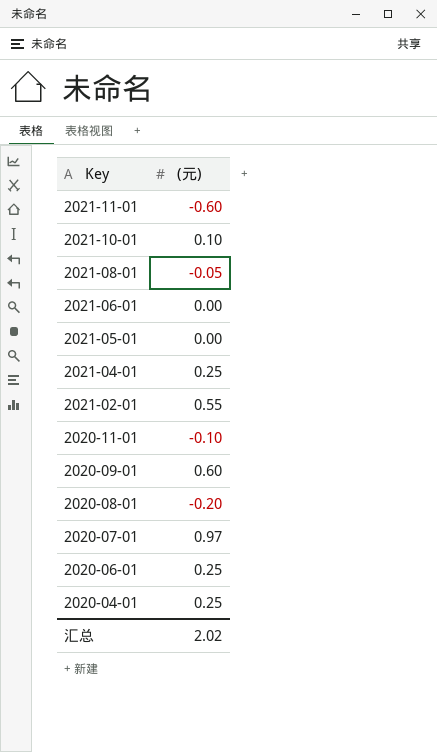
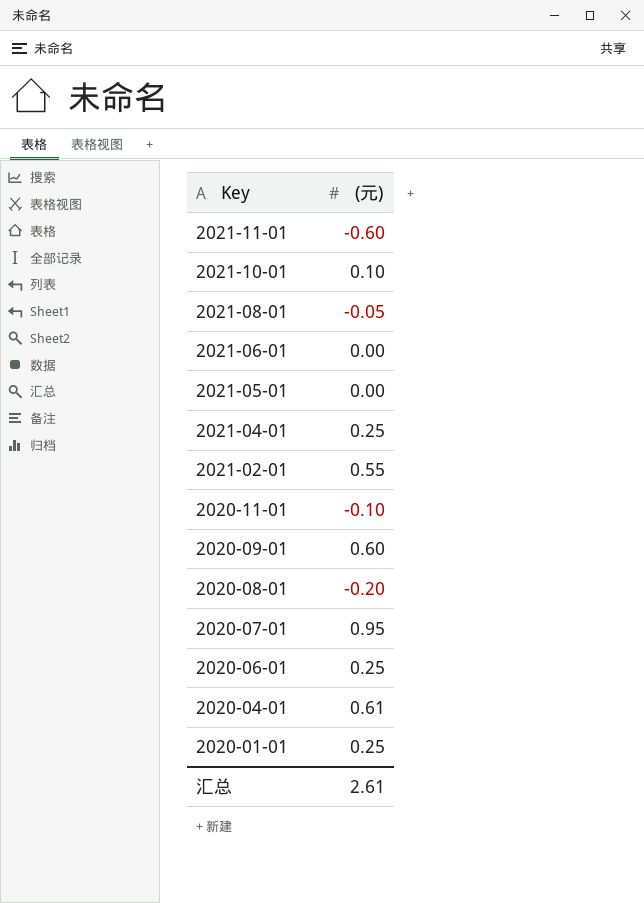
2020-07-01 | (元): 0.97 -> 0.95
2020-04-01 | (元): 0.25 -> 0.61
row 2020-01-01: none -> 0.25
汇总 | (元): 2.02 -> 2.61

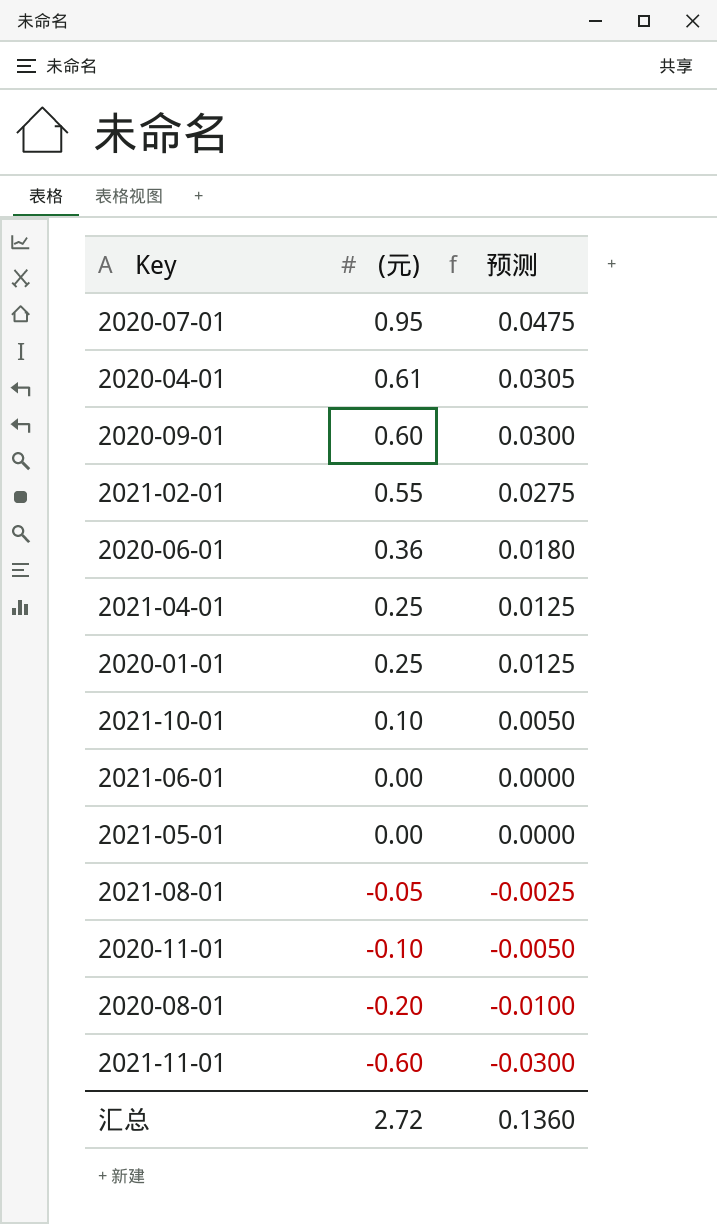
row order: Key descending -> (元) descending
column 预测 | formula: none -> [(元)] * 0.05
2020-06-01 | (元): 0.25 -> 0.36
汇总 | (元): 2.61 -> 2.72

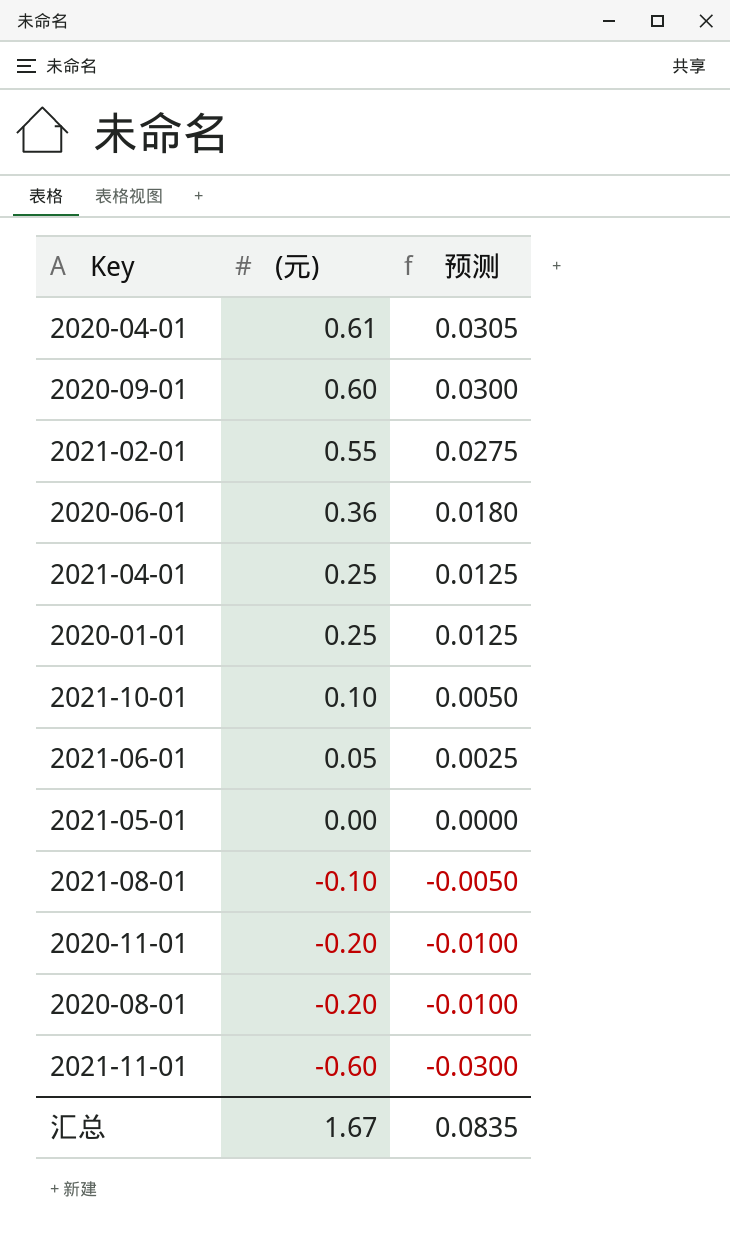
row 2020-07-01: 0.95 | 0.0475 -> none
2021-06-01 | (元): 0.00 -> 0.05
2021-06-01 | 预测: 0.0000 -> 0.0025
2021-08-01 | (元): -0.05 -> -0.10
2021-08-01 | 预测: -0.0025 -> -0.0050
2020-11-01 | (元): -0.10 -> -0.20
2020-11-01 | 预测: -0.0050 -> -0.0100
汇总 | (元): 2.72 -> 1.67
汇总 | 预测: 0.1360 -> 0.0835

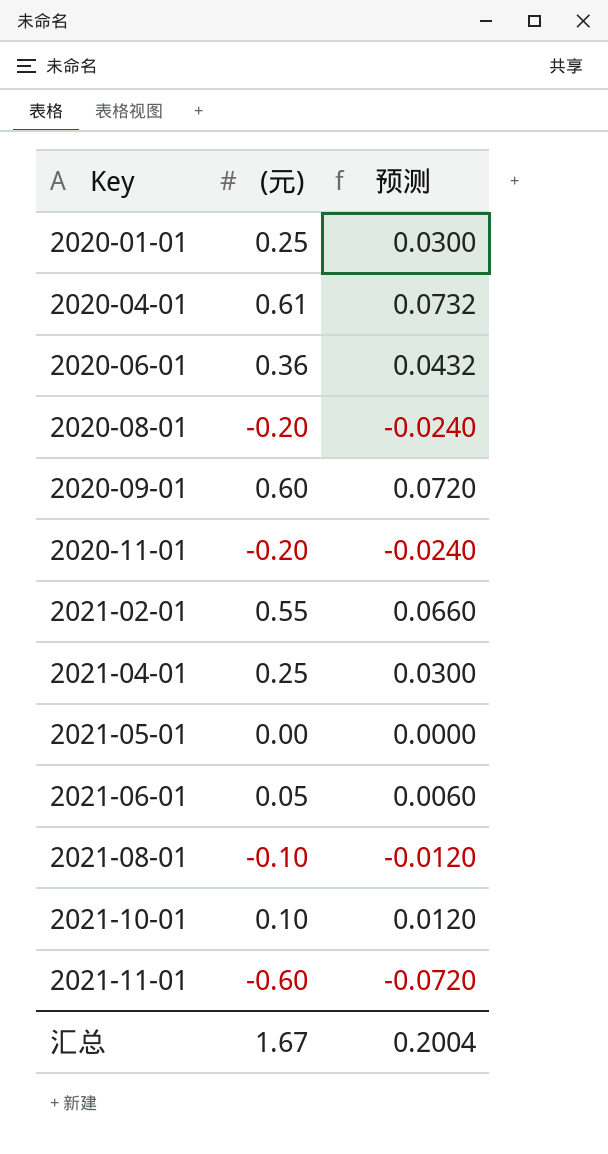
row order: (元) descending -> Key ascending
column 预测 | formula: [(元)] * 0.05 -> [(元)] * 0.12
汇总 | 预测: 0.0835 -> 0.2004

